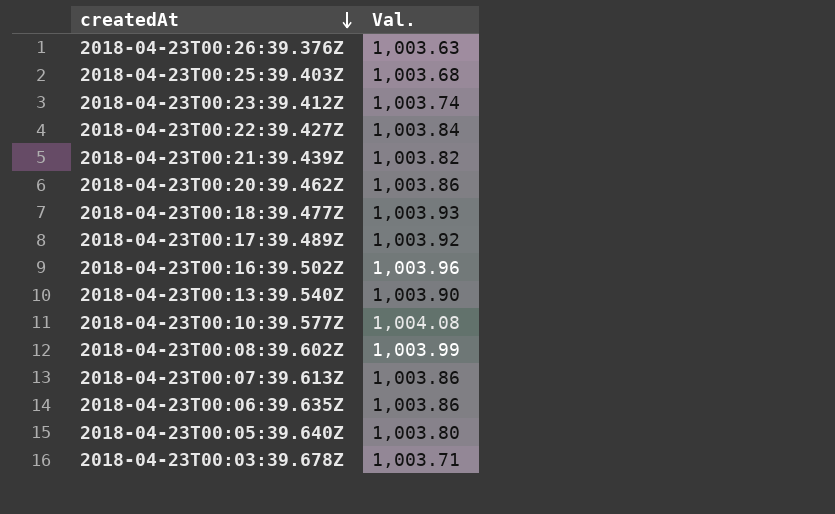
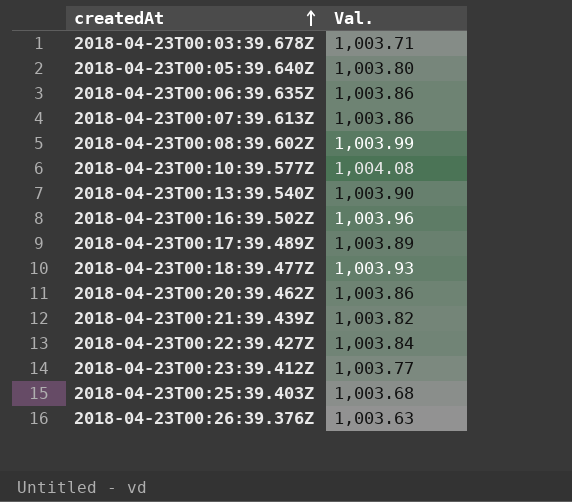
row order: createdAt descending -> createdAt ascending
2018-04-23T00:17:39.489Z | Val.: 1,003.92 -> 1,003.89
2018-04-23T00:23:39.412Z | Val.: 1,003.74 -> 1,003.77

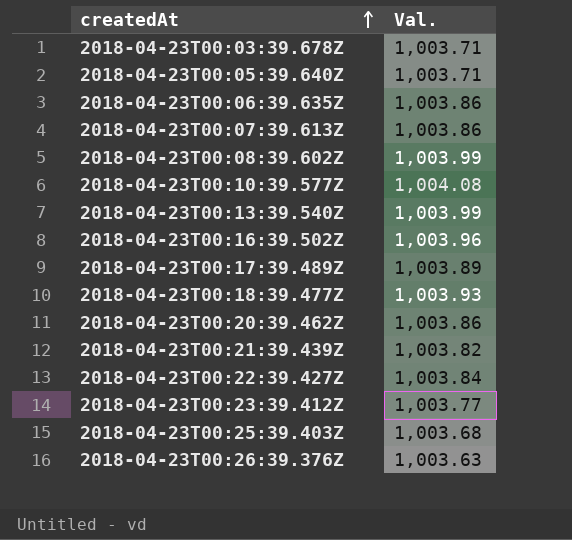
2018-04-23T00:05:39.640Z | Val.: 1,003.80 -> 1,003.71
2018-04-23T00:13:39.540Z | Val.: 1,003.90 -> 1,003.99

